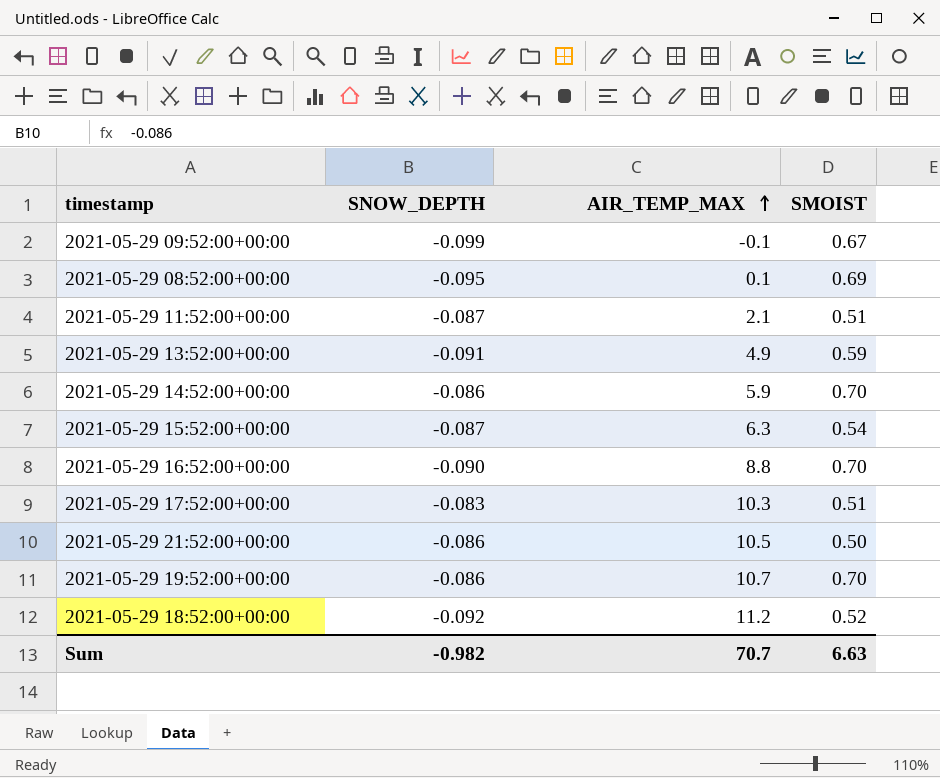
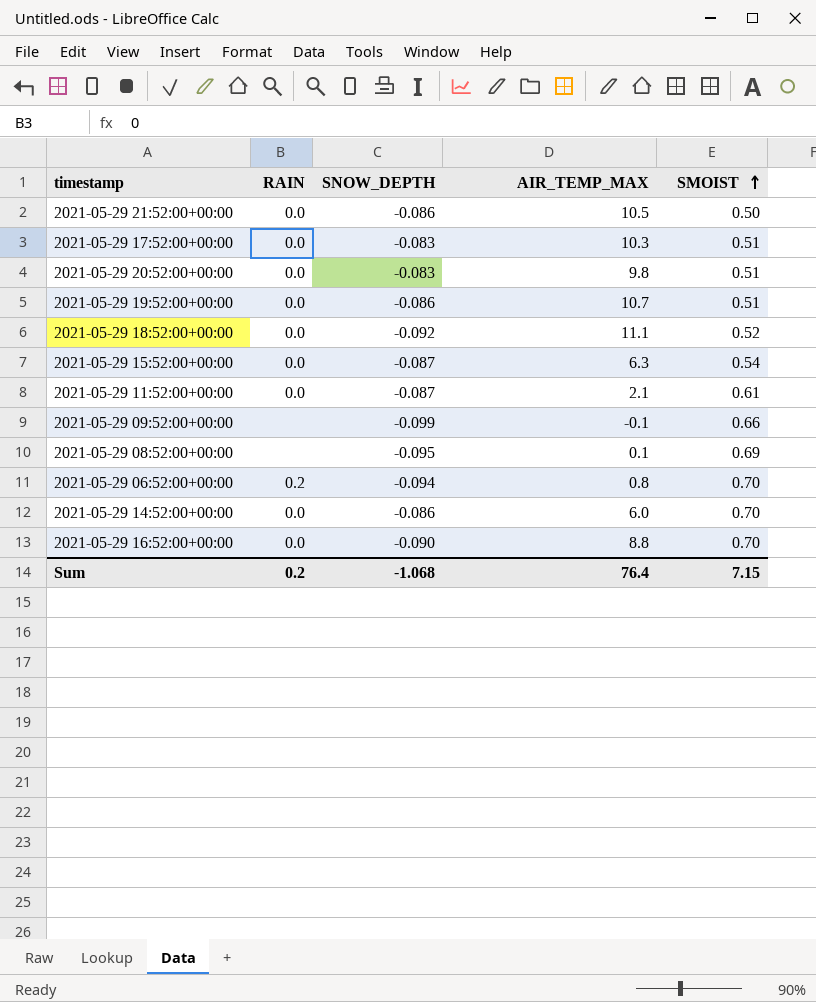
row order: AIR_TEMP_MAX ascending -> SMOIST ascending
column RAIN | position: none -> 2
row 2021-05-29 13:52:00+00:00: -0.091 | 4.9 | 0.59 -> none
row 2021-05-29 20:52:00+00:00: none -> 0.0 | -0.083 | 9.8 | 0.51
2021-05-29 19:52:00+00:00 | SMOIST: 0.70 -> 0.51
2021-05-29 18:52:00+00:00 | AIR_TEMP_MAX: 11.2 -> 11.1
2021-05-29 11:52:00+00:00 | SMOIST: 0.51 -> 0.61
2021-05-29 09:52:00+00:00 | SMOIST: 0.67 -> 0.66
row 2021-05-29 06:52:00+00:00: none -> 0.2 | -0.094 | 0.8 | 0.70
2021-05-29 14:52:00+00:00 | AIR_TEMP_MAX: 5.9 -> 6.0
Sum | SNOW_DEPTH: -0.982 -> -1.068
Sum | AIR_TEMP_MAX: 70.7 -> 76.4
Sum | SMOIST: 6.63 -> 7.15

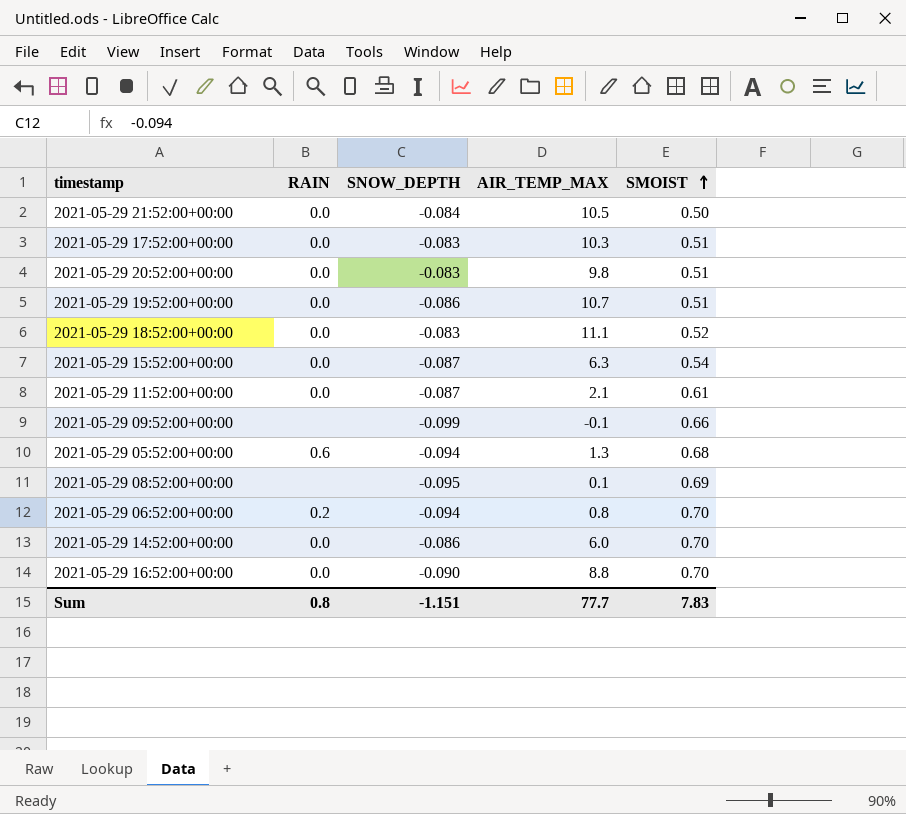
2021-05-29 21:52:00+00:00 | SNOW_DEPTH: -0.086 -> -0.084
2021-05-29 18:52:00+00:00 | SNOW_DEPTH: -0.092 -> -0.083
row 2021-05-29 05:52:00+00:00: none -> 0.6 | -0.094 | 1.3 | 0.68
Sum | RAIN: 0.2 -> 0.8
Sum | SNOW_DEPTH: -1.068 -> -1.151
Sum | AIR_TEMP_MAX: 76.4 -> 77.7
Sum | SMOIST: 7.15 -> 7.83

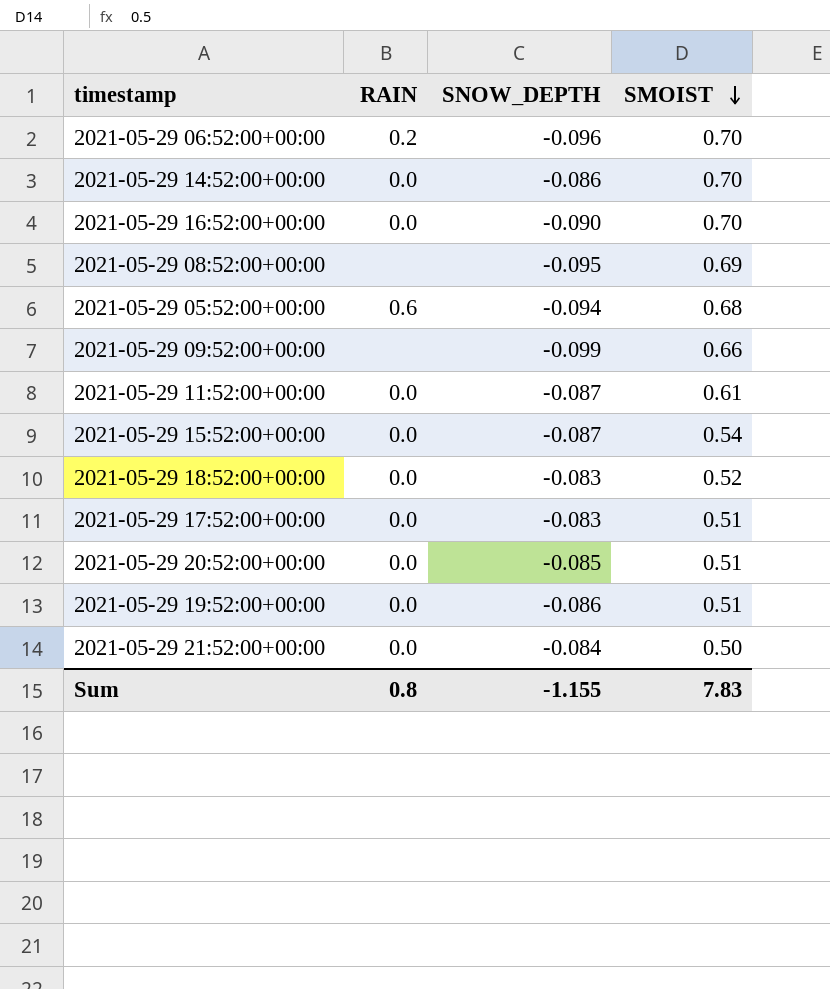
row order: SMOIST ascending -> SMOIST descending
column AIR_TEMP_MAX | position: 4 -> none
2021-05-29 06:52:00+00:00 | SNOW_DEPTH: -0.094 -> -0.096
2021-05-29 20:52:00+00:00 | SNOW_DEPTH: -0.083 -> -0.085
Sum | SNOW_DEPTH: -1.151 -> -1.155

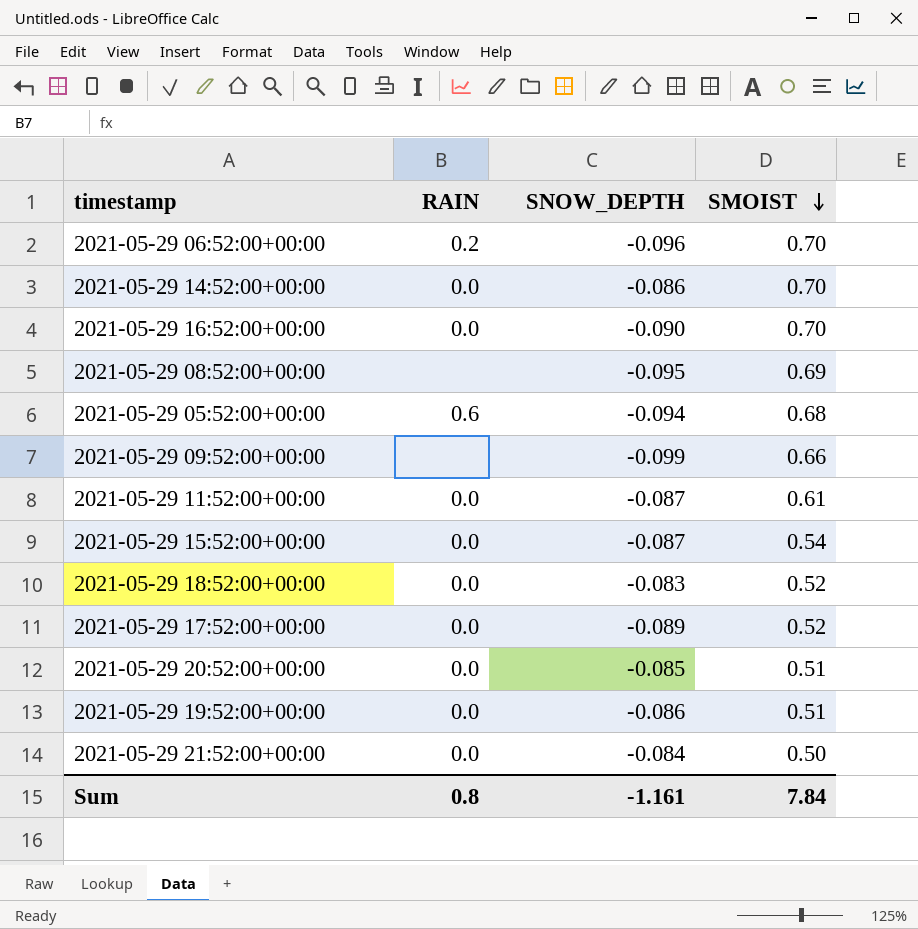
2021-05-29 17:52:00+00:00 | SNOW_DEPTH: -0.083 -> -0.089
2021-05-29 17:52:00+00:00 | SMOIST: 0.51 -> 0.52
Sum | SNOW_DEPTH: -1.155 -> -1.161
Sum | SMOIST: 7.83 -> 7.84

